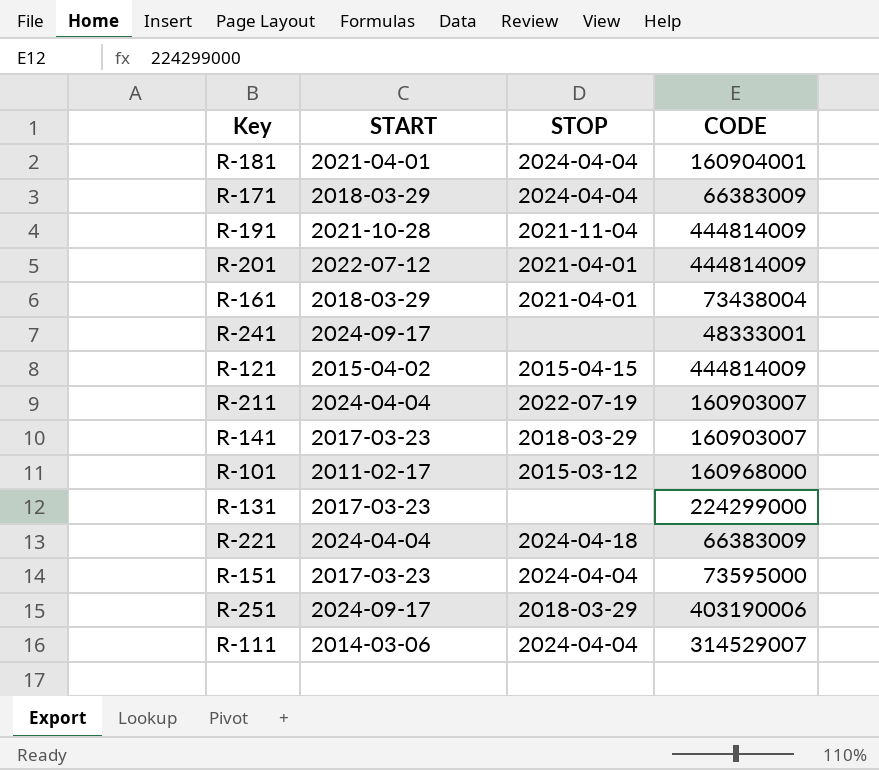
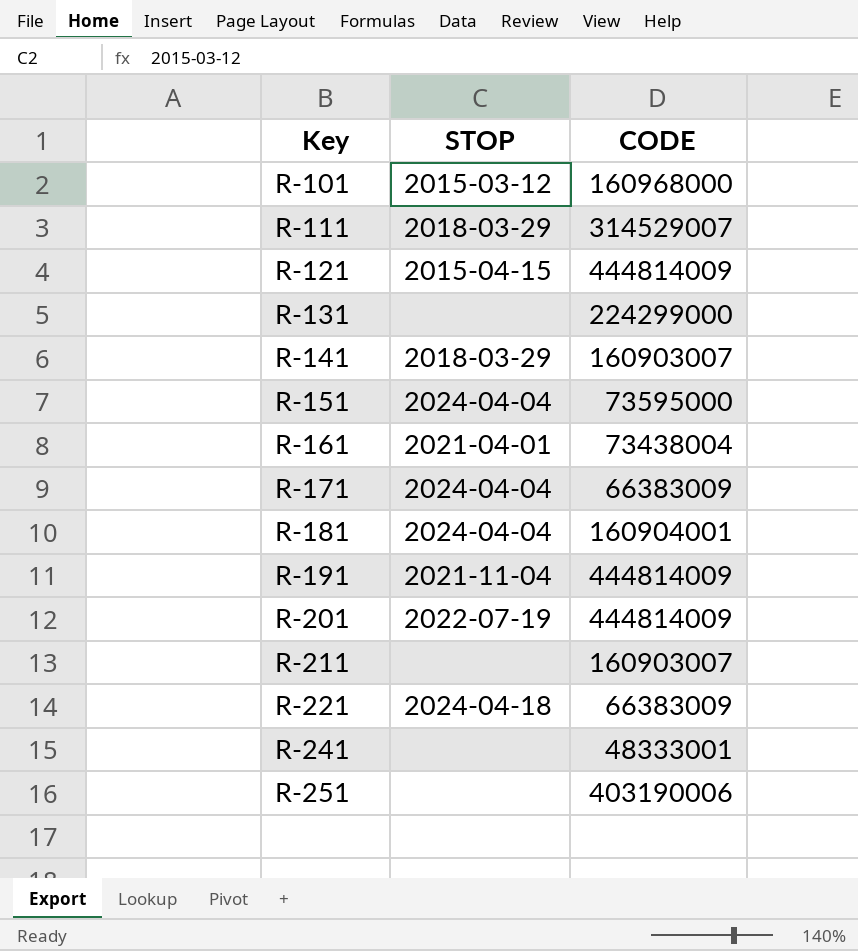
row order: none -> Key ascending
column START | position: 2 -> none
R-111 | STOP: 2024-04-04 -> 2018-03-29
R-201 | STOP: 2021-04-01 -> 2022-07-19
R-211 | STOP: 2022-07-19 -> none
R-251 | STOP: 2018-03-29 -> none

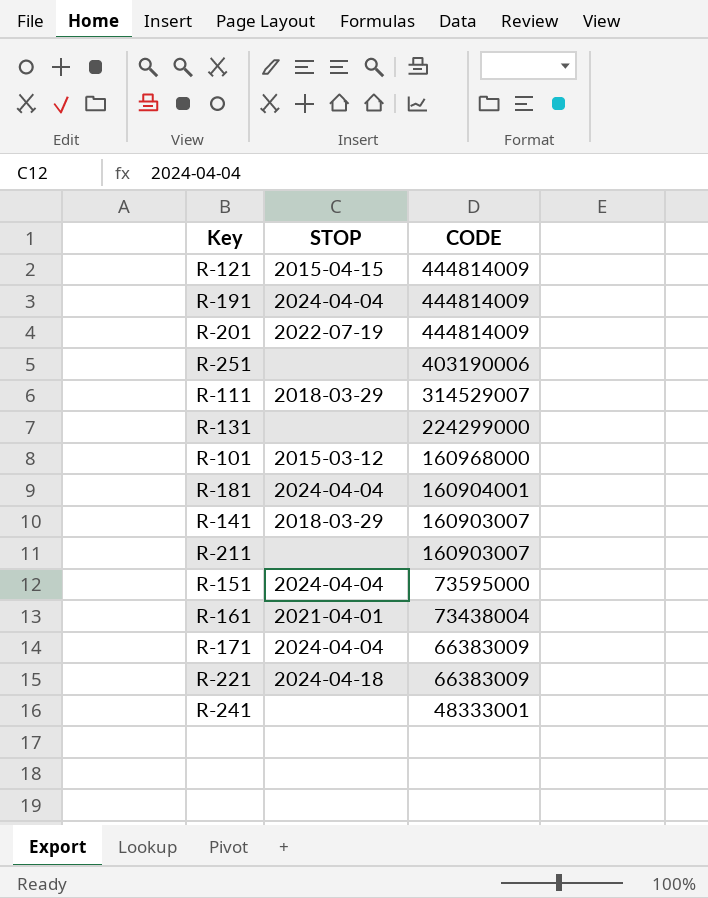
row order: Key ascending -> CODE descending
R-191 | STOP: 2021-11-04 -> 2024-04-04

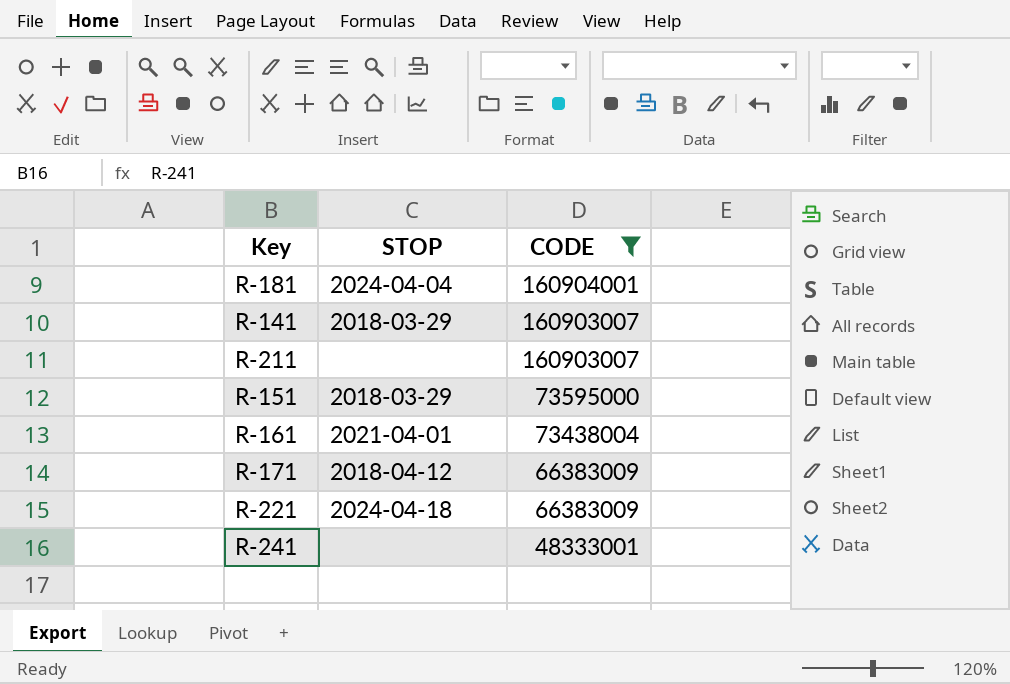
filter: none -> CODE <= 160904001
R-151 | STOP: 2024-04-04 -> 2018-03-29
R-171 | STOP: 2024-04-04 -> 2018-04-12

